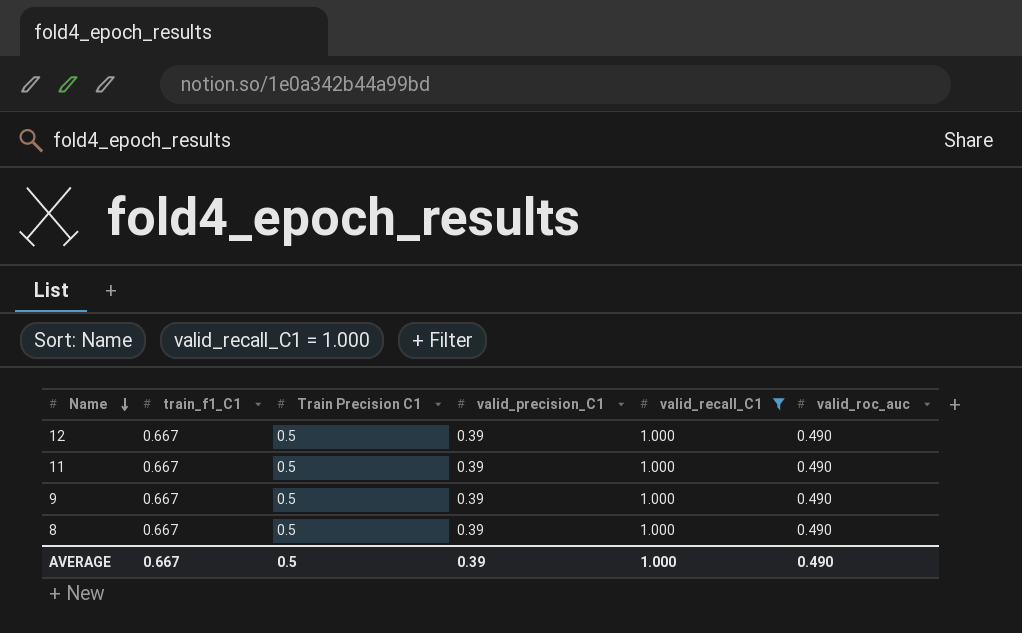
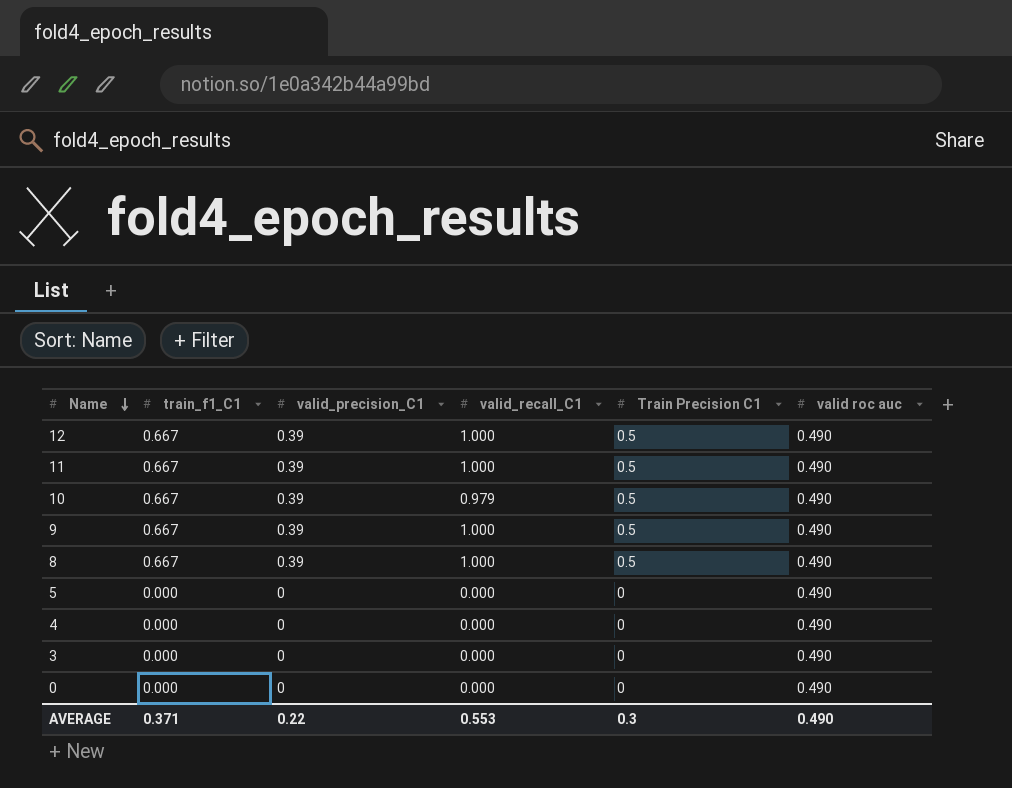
filter: valid_recall_C1 = 1.000 -> none
column Train Precision C1 | position: 3 -> 5
column name: valid_roc_auc -> valid roc auc
AVERAGE | train_f1_C1: 0.667 -> 0.371
AVERAGE | valid_precision_C1: 0.39 -> 0.22
AVERAGE | valid_recall_C1: 1.000 -> 0.553
AVERAGE | Train Precision C1: 0.5 -> 0.3

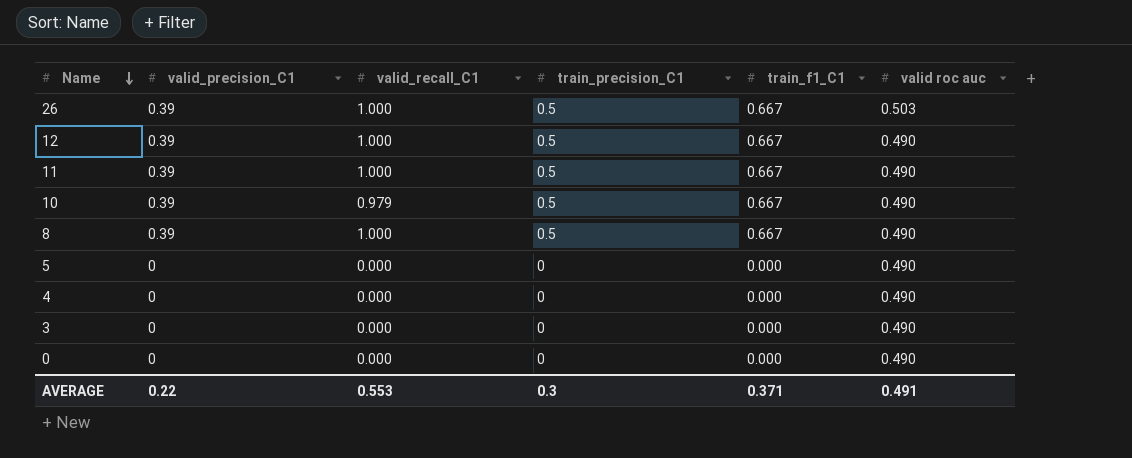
column name: Train Precision C1 -> train_precision_C1
column train_f1_C1 | position: 2 -> 5
row 9: 0.667 | 0.39 | 1.000 | 0.5 | 0.490 -> none
row 26: none -> 0.39 | 1.000 | 0.5 | 0.667 | 0.503
AVERAGE | valid roc auc: 0.490 -> 0.491

